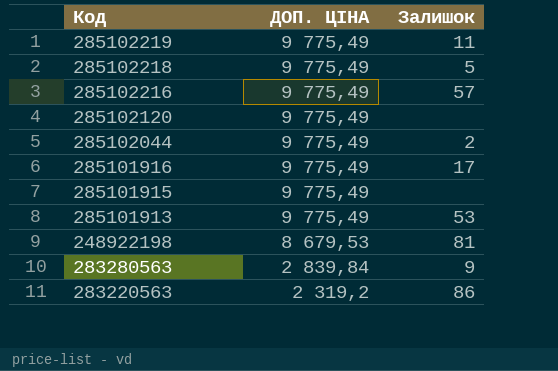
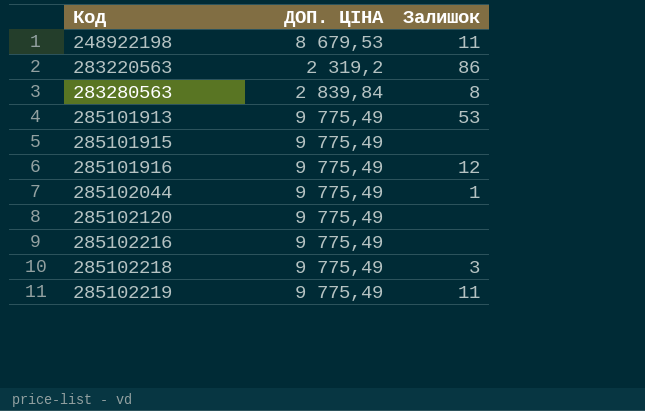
row order: ДОП. ЦІНА descending -> Код ascending
248922198 | Залишок: 81 -> 11
283280563 | Залишок: 9 -> 8
285101916 | Залишок: 17 -> 12
285102044 | Залишок: 2 -> 1
285102216 | Залишок: 57 -> none
285102218 | Залишок: 5 -> 3

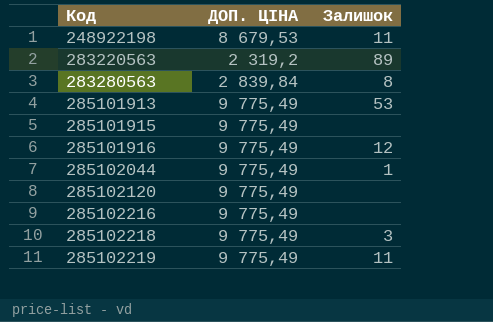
283220563 | Залишок: 86 -> 89

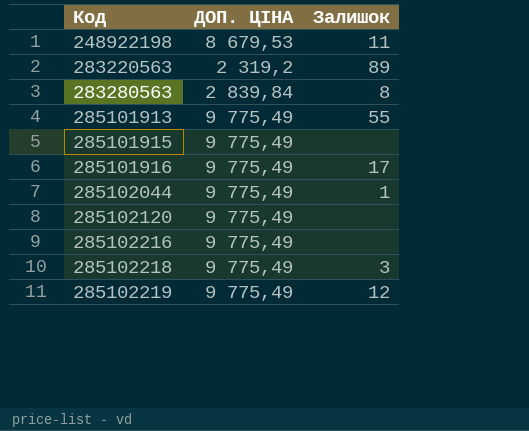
285101913 | Залишок: 53 -> 55
285101916 | Залишок: 12 -> 17
285102219 | Залишок: 11 -> 12

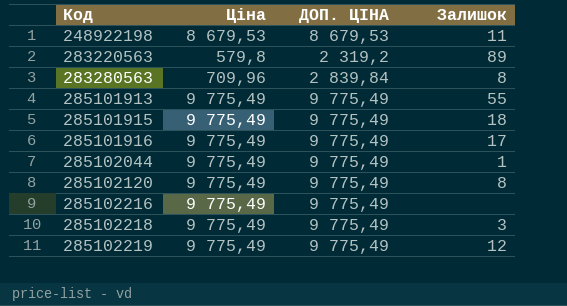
column Ціна | position: none -> 2
285101915 | Залишок: none -> 18
285102120 | Залишок: none -> 8

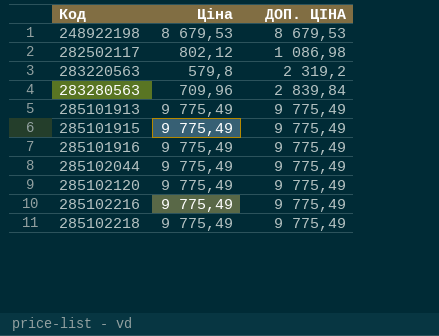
column Залишок | position: 4 -> none
row 285102219: 9 775,49 | 9 775,49 | 12 -> none
row 282502117: none -> 802,12 | 1 086,98

